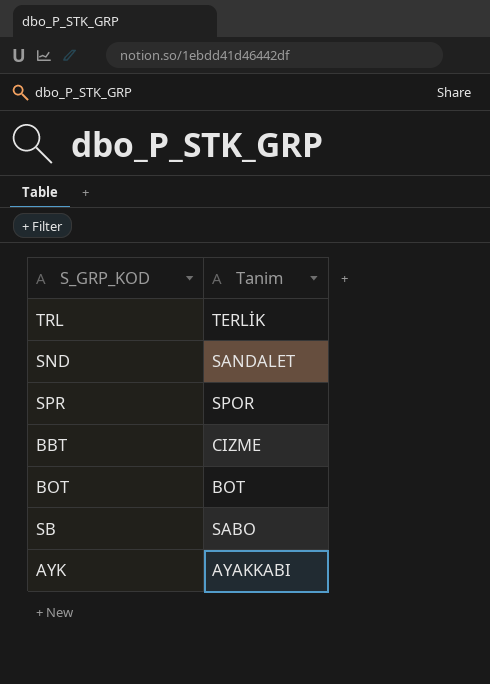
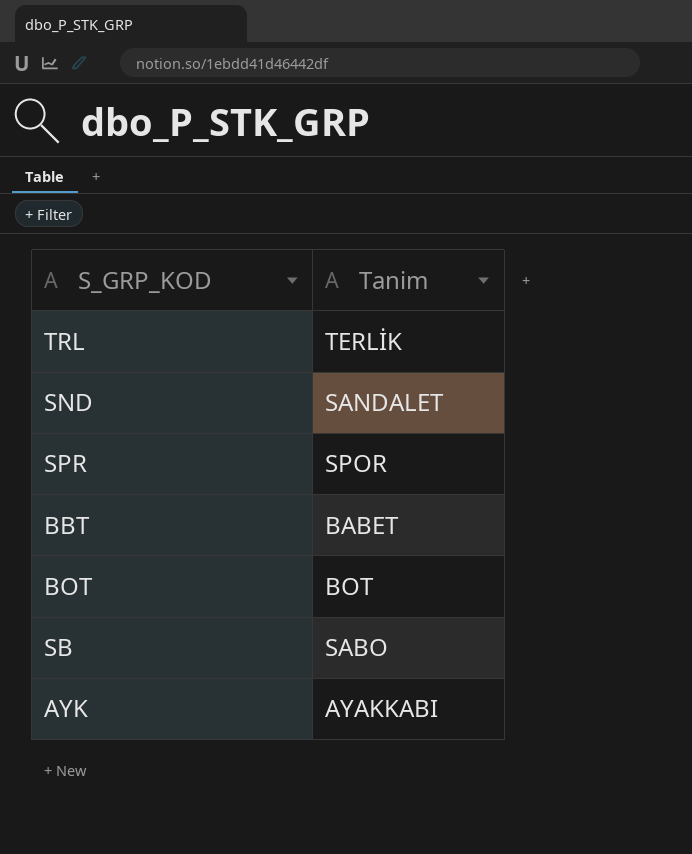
BBT | Tanim: CIZME -> BABET

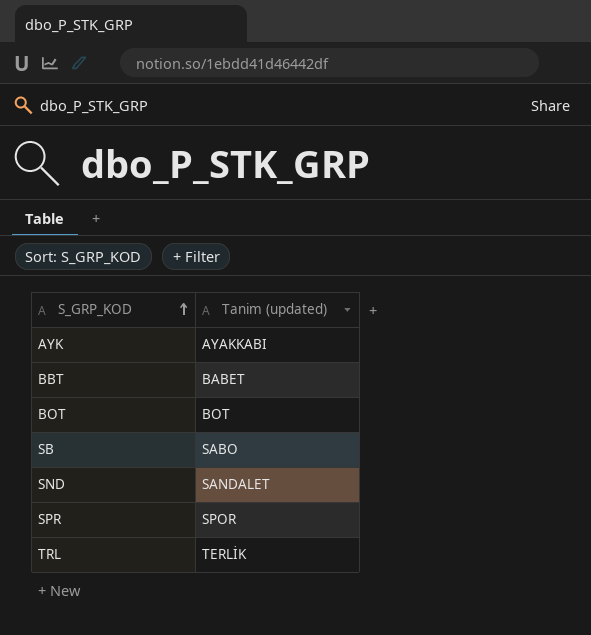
row order: none -> S_GRP_KOD ascending
column name: Tanim -> Tanim (updated)

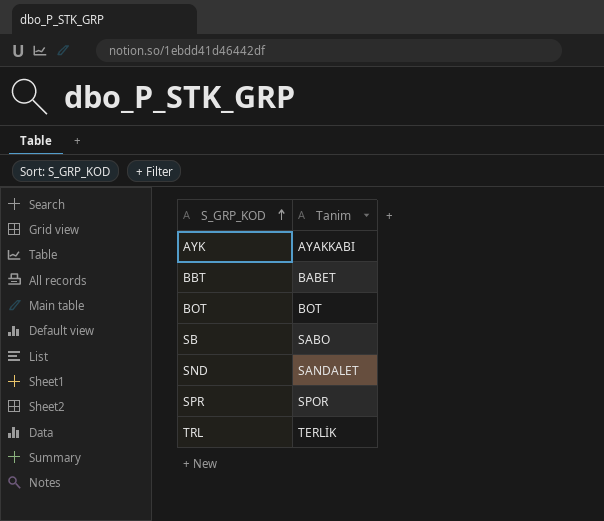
column name: Tanim (updated) -> Tanim

